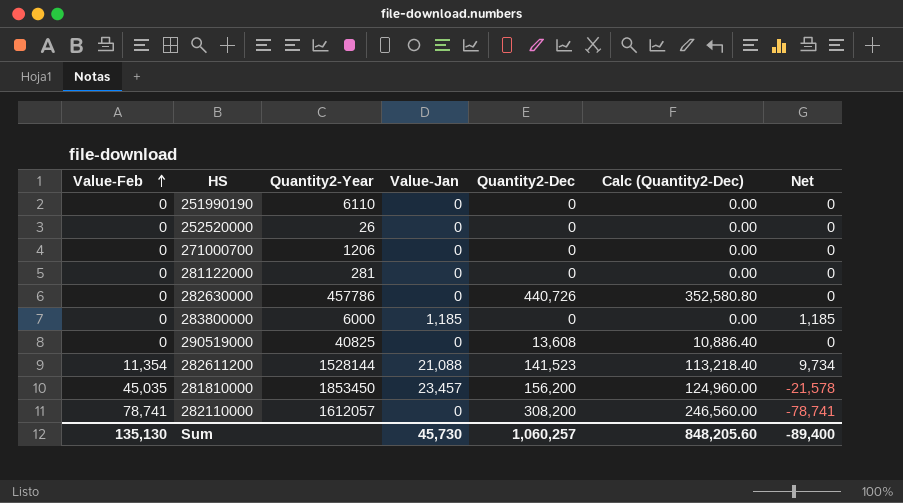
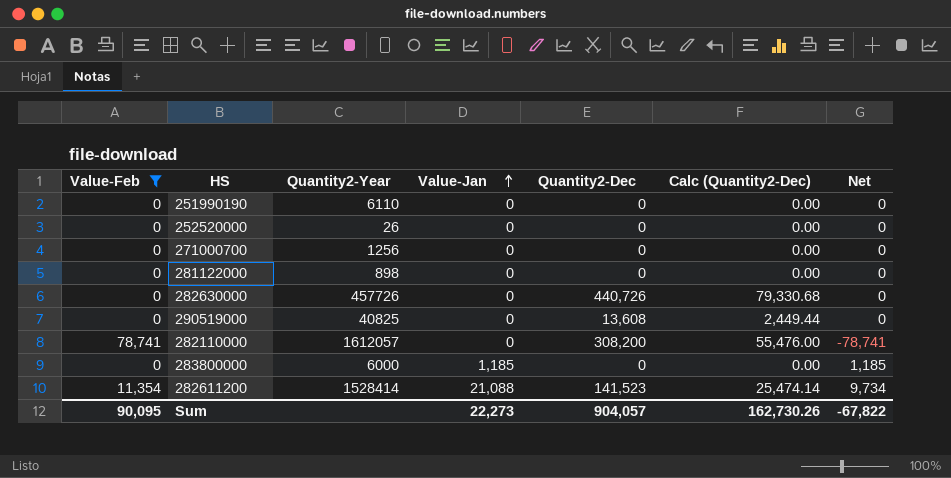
filter: none -> Value-Feb != 45,035
row order: Value-Feb ascending -> Value-Jan ascending
column Calc (Quantity2-Dec) | formula: [Quantity2-Dec] * 0.8 -> [Quantity2-Dec] * 0.18
271000700 | Quantity2-Year: 1206 -> 1256
281122000 | Quantity2-Year: 281 -> 898
282630000 | Quantity2-Year: 457786 -> 457726
282611200 | Quantity2-Year: 1528144 -> 1528414
Sum | Value-Feb: 135,130 -> 90,095
Sum | Value-Jan: 45,730 -> 22,273
Sum | Quantity2-Dec: 1,060,257 -> 904,057
Sum | Calc (Quantity2-Dec): 848,205.60 -> 162,730.26
Sum | Net: -89,400 -> -67,822

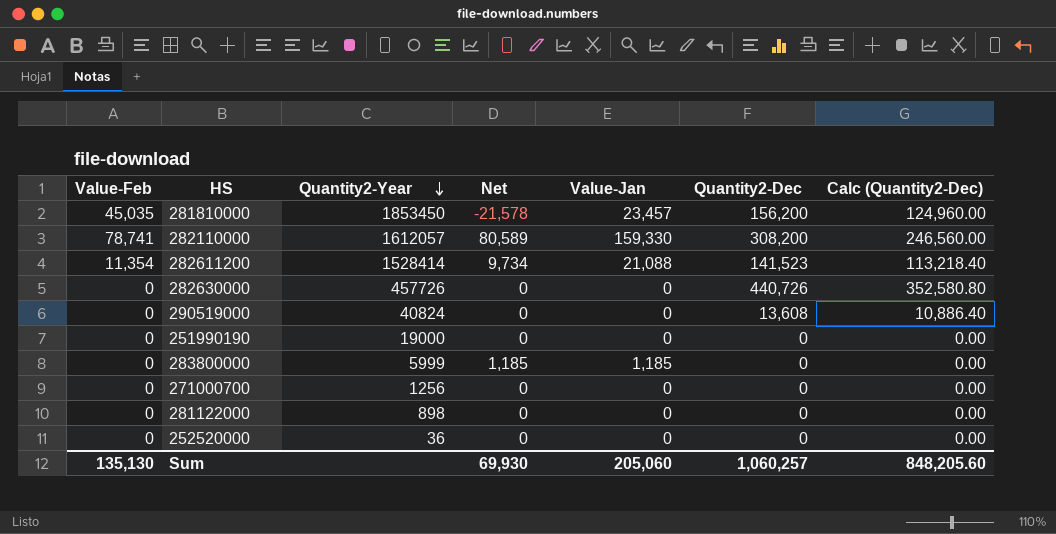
filter: Value-Feb != 45,035 -> none
row order: Value-Jan ascending -> Quantity2-Year descending
column Net | position: 7 -> 4
column Calc (Quantity2-Dec) | formula: [Quantity2-Dec] * 0.18 -> [Quantity2-Dec] * 0.8
282110000 | Net: -78,741 -> 80,589
282110000 | Value-Jan: 0 -> 159,330
290519000 | Quantity2-Year: 40825 -> 40824
251990190 | Quantity2-Year: 6110 -> 19000
283800000 | Quantity2-Year: 6000 -> 5999
252520000 | Quantity2-Year: 26 -> 36
Sum | Value-Feb: 90,095 -> 135,130
Sum | Net: -67,822 -> 69,930
Sum | Value-Jan: 22,273 -> 205,060
Sum | Quantity2-Dec: 904,057 -> 1,060,257
Sum | Calc (Quantity2-Dec): 162,730.26 -> 848,205.60

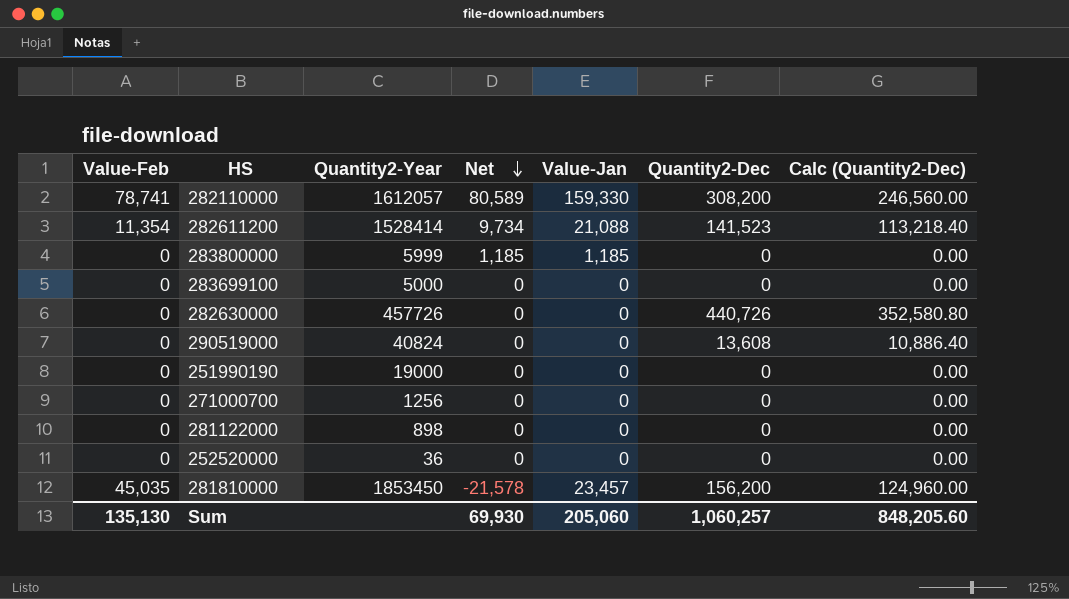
row order: Quantity2-Year descending -> Net descending
row 283699100: none -> 0 | 5000 | 0 | 0 | 0 | 0.00

